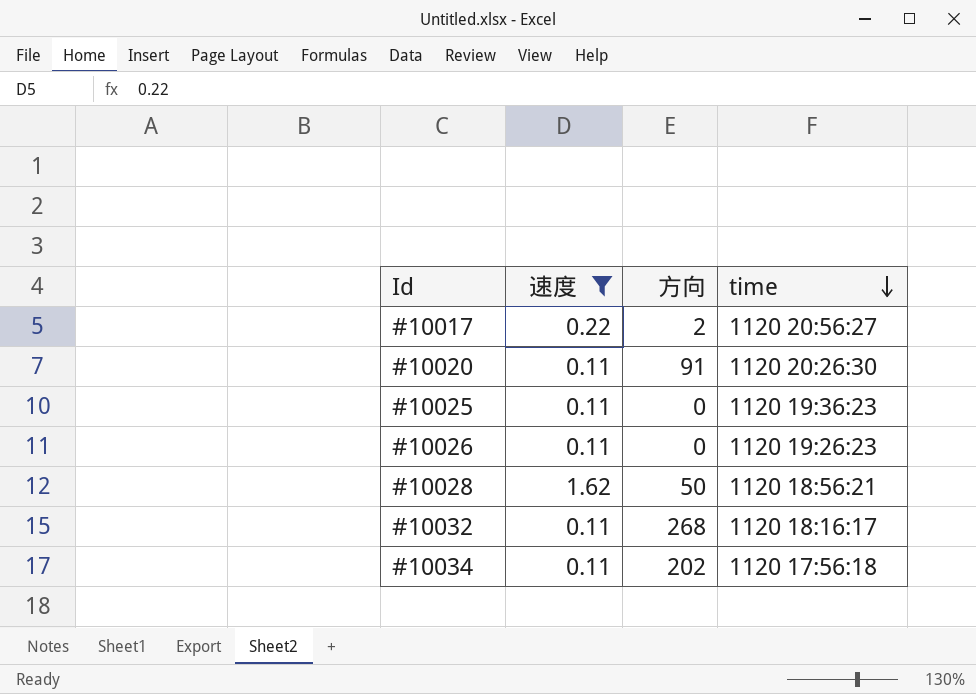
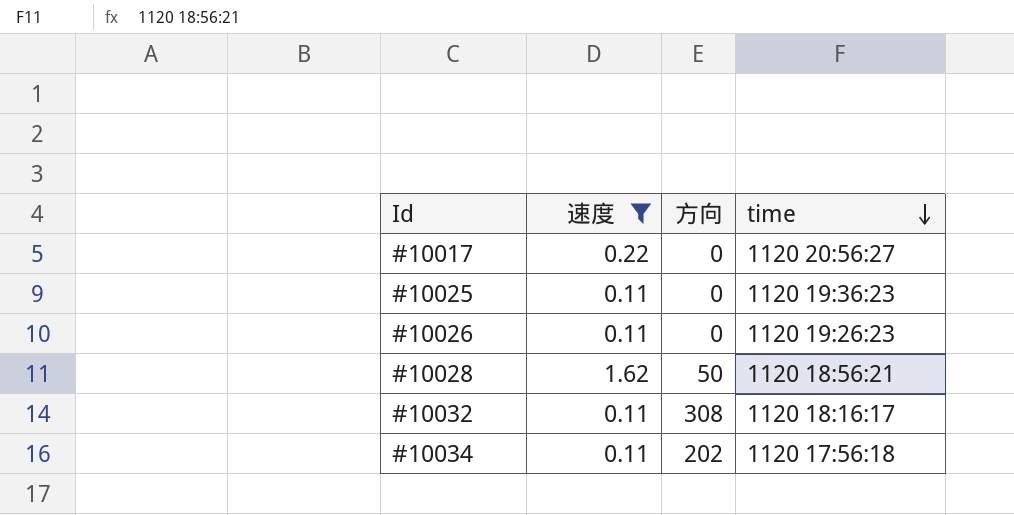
row #10020: 0.11 | 91 | 1120 20:26:30 -> none
#10017 | 方向: 2 -> 0
#10032 | 方向: 268 -> 308

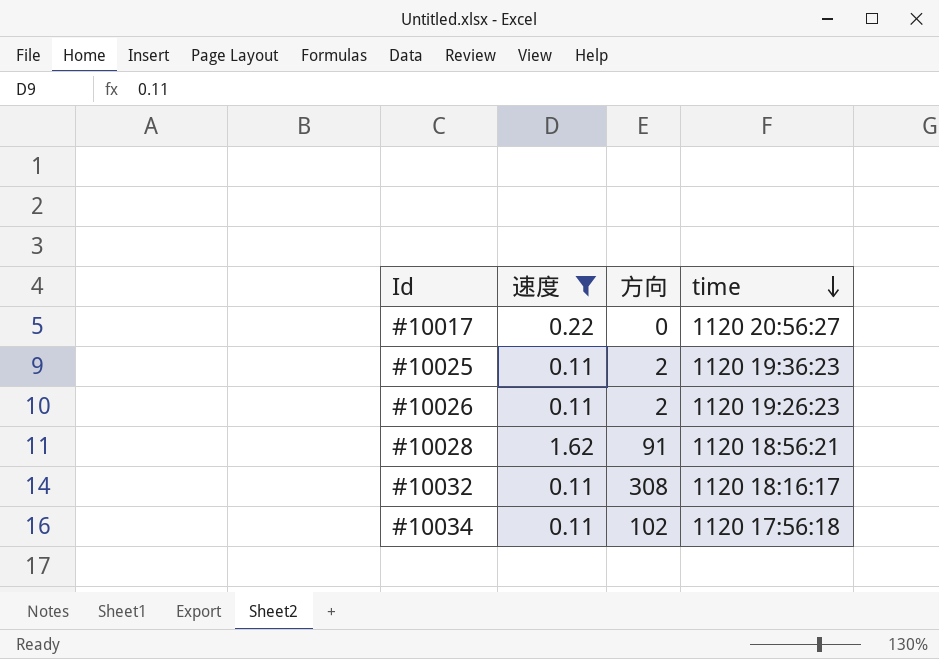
#10025 | 方向: 0 -> 2
#10026 | 方向: 0 -> 2
#10028 | 方向: 50 -> 91
#10034 | 方向: 202 -> 102

